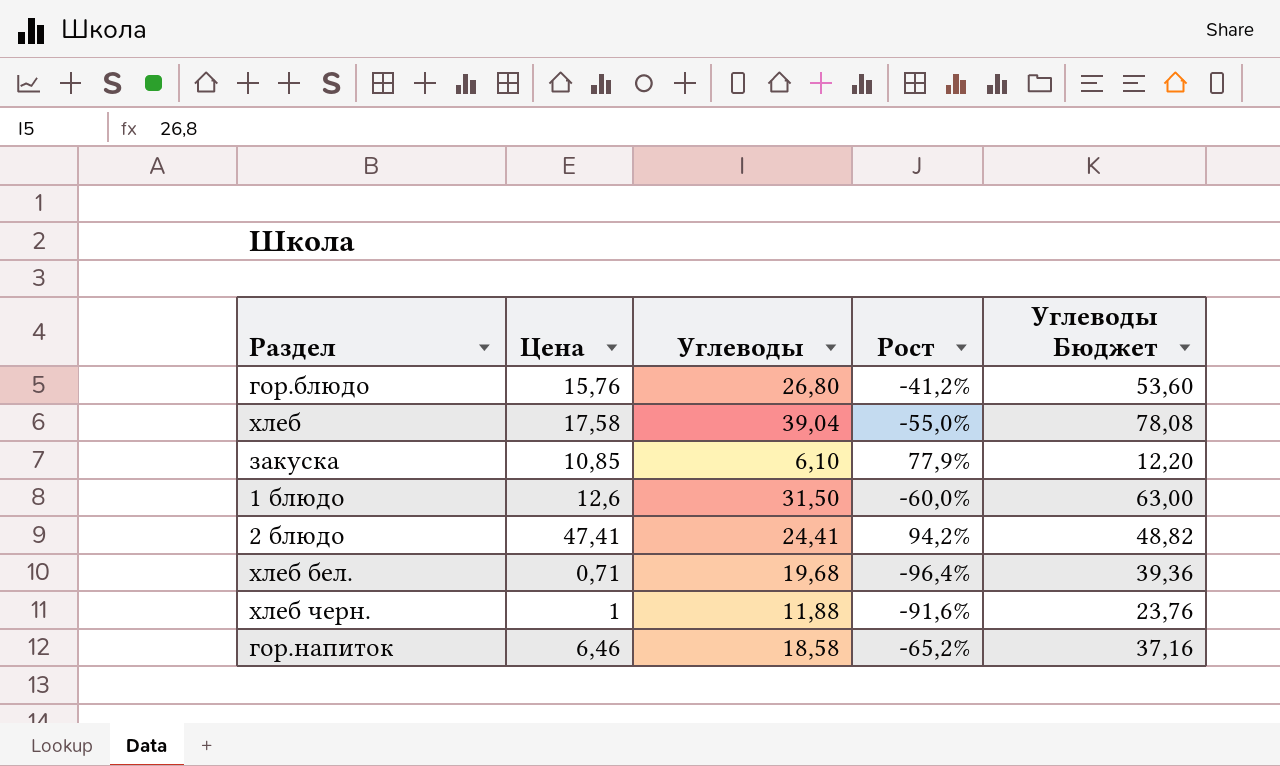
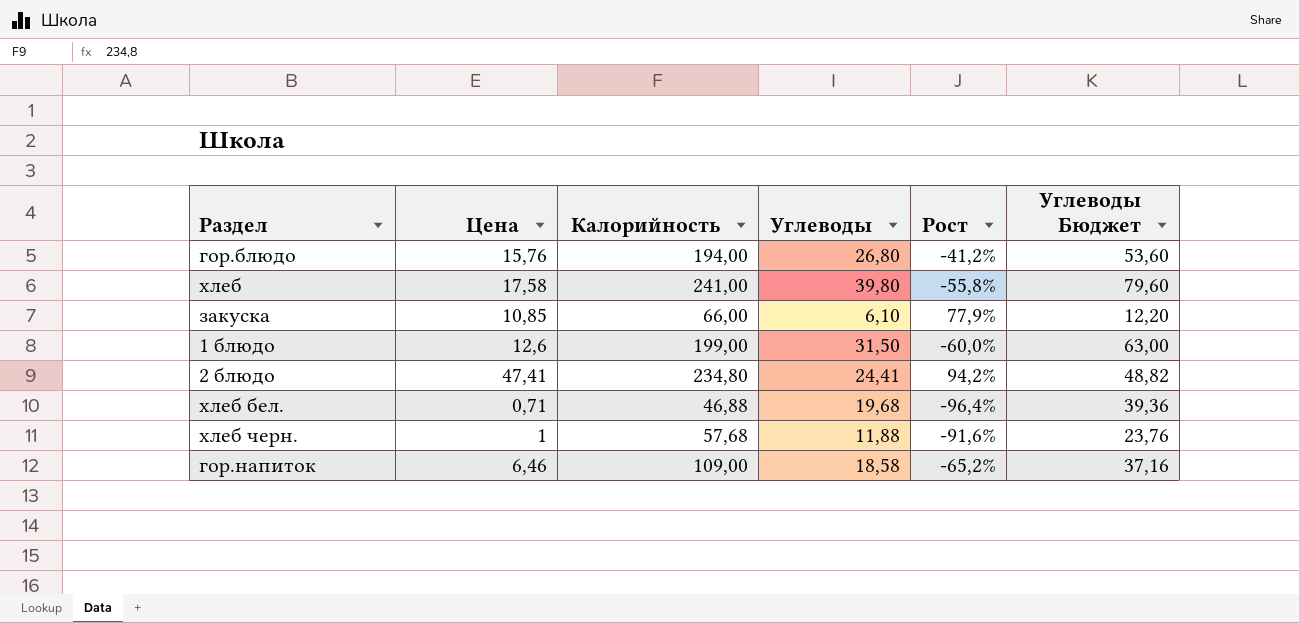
column Калорийность | position: none -> 3
хлеб | Углеводы: 39,04 -> 39,80
хлеб | Рост: -55,0% -> -55,8%
хлеб | Углеводы Бюджет: 78,08 -> 79,60

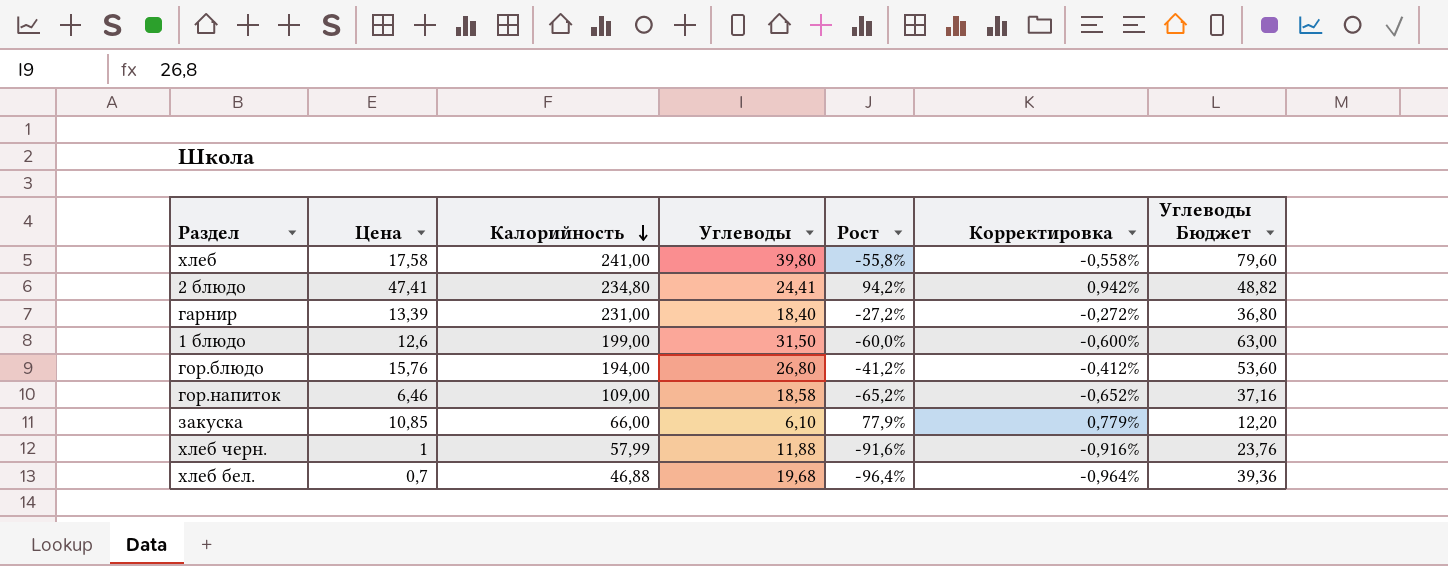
row order: none -> Калорийность descending
column Корректировка | formula: none -> [Рост] * 0,01
row гарнир: none -> 13,39 | 231,00 | 18,40 | -27,2% | -0,272% | 36,80
хлеб черн. | Калорийность: 57,68 -> 57,99
хлеб бел. | Цена: 0,71 -> 0,7

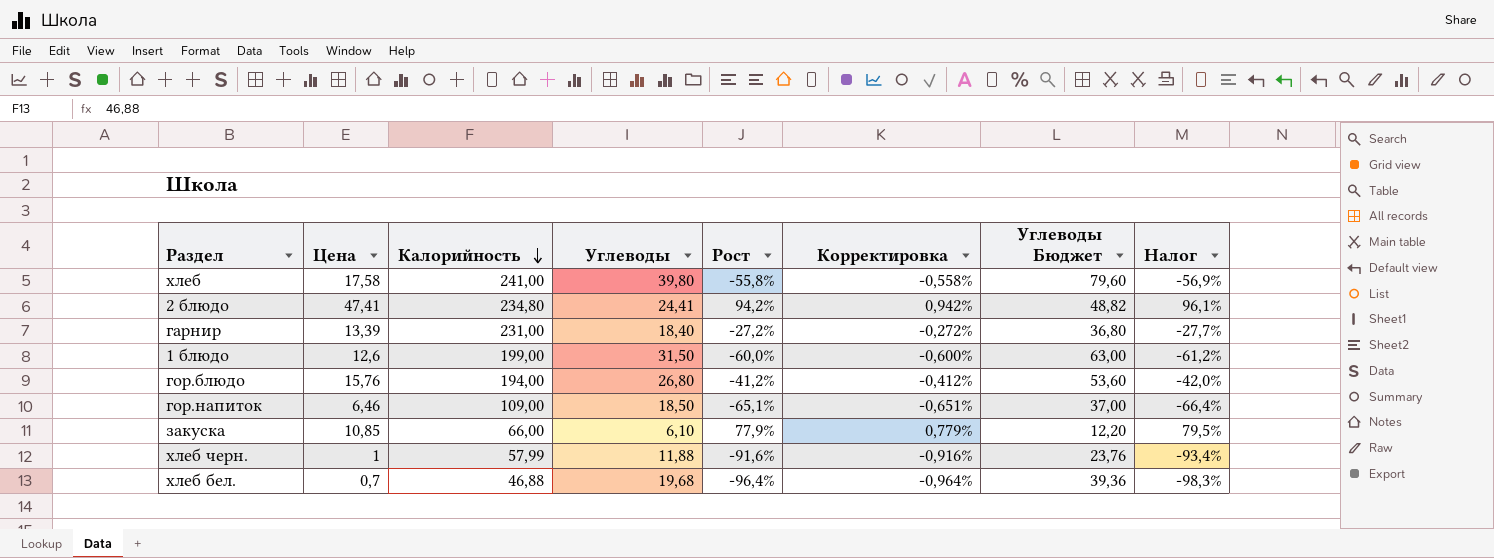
column Налог | formula: none -> [Рост] * 1,02
гор.напиток | Углеводы: 18,58 -> 18,50
гор.напиток | Рост: -65,2% -> -65,1%
гор.напиток | Корректировка: -0,652% -> -0,651%
гор.напиток | Углеводы Бюджет: 37,16 -> 37,00

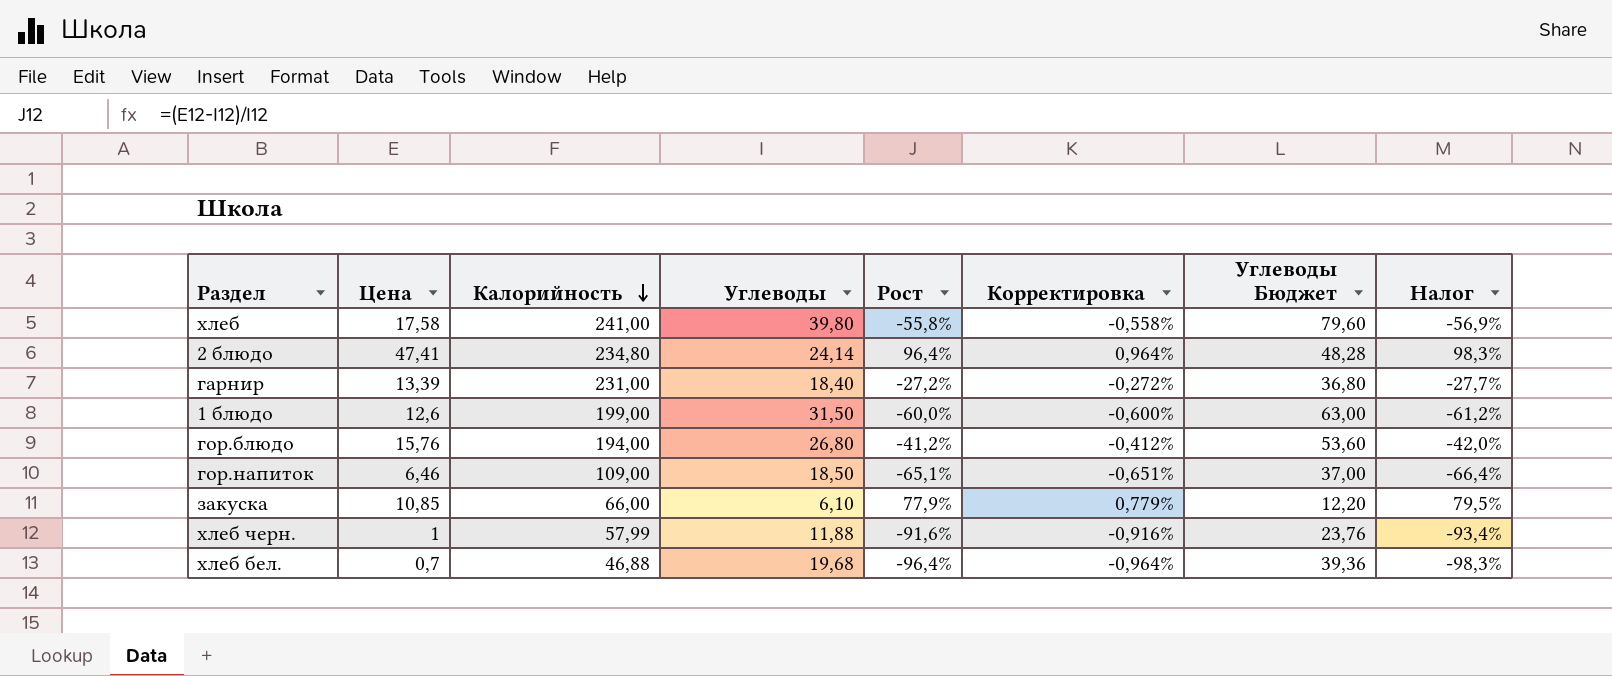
2 блюдо | Углеводы: 24,41 -> 24,14
2 блюдо | Рост: 94,2% -> 96,4%
2 блюдо | Корректировка: 0,942% -> 0,964%
2 блюдо | Углеводы Бюджет: 48,82 -> 48,28
2 блюдо | Налог: 96,1% -> 98,3%

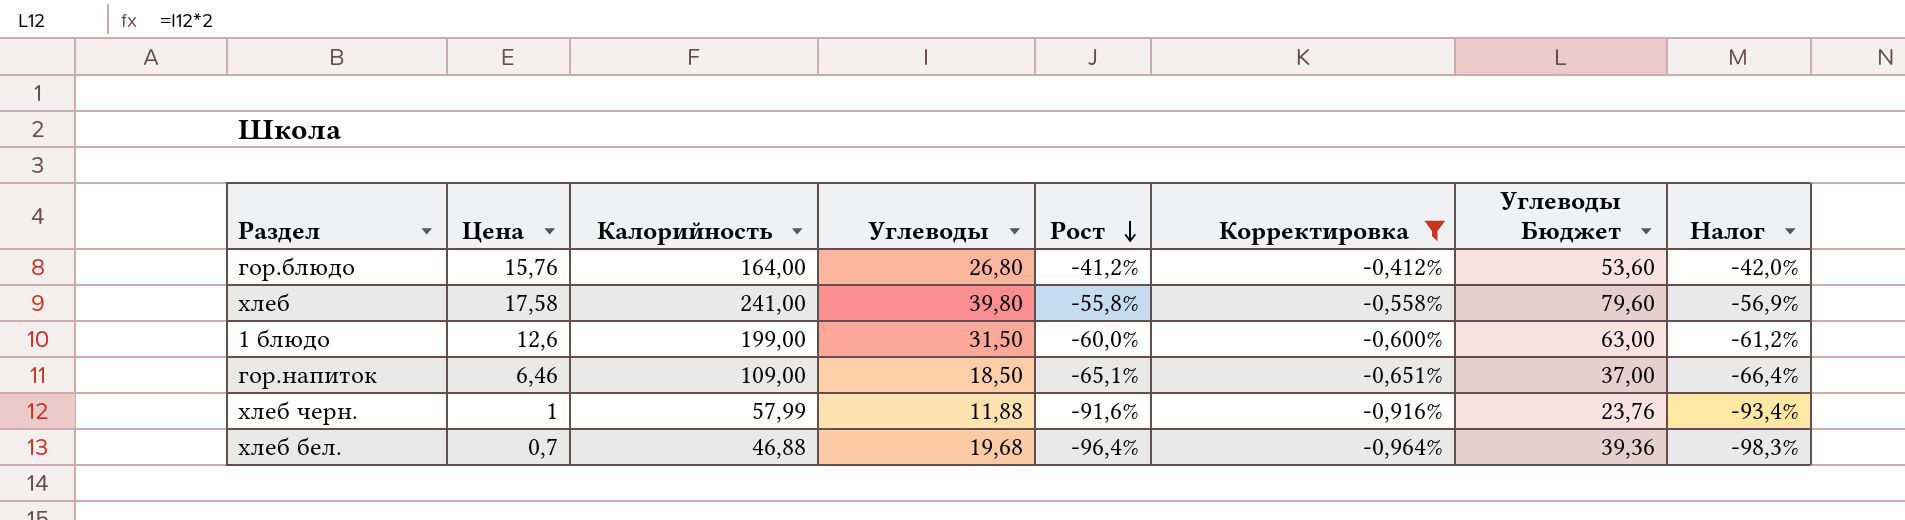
filter: none -> Корректировка <= -0,412%
row order: Калорийность descending -> Рост descending
гор.блюдо | Калорийность: 194,00 -> 164,00

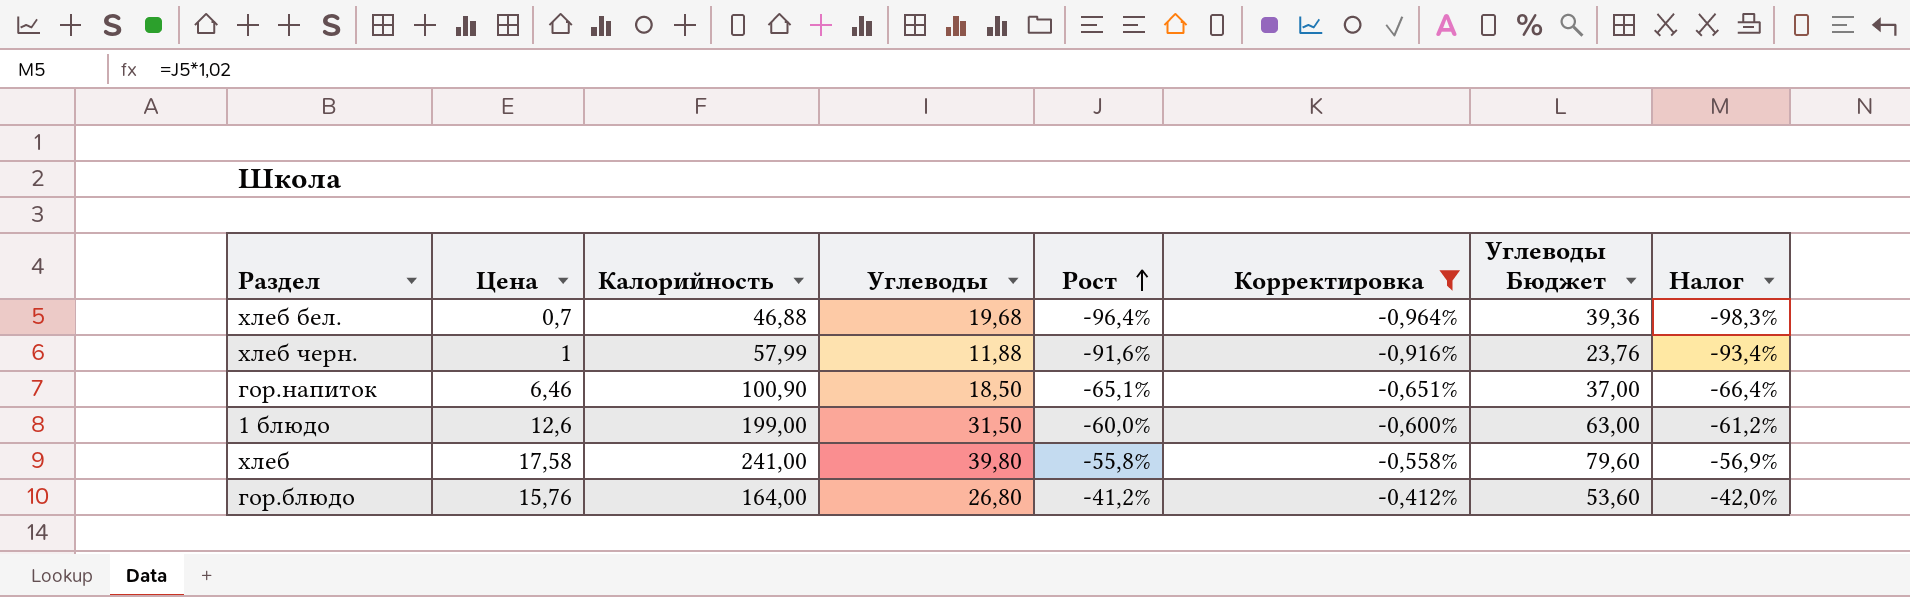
row order: Рост descending -> Рост ascending
гор.напиток | Калорийность: 109,00 -> 100,90

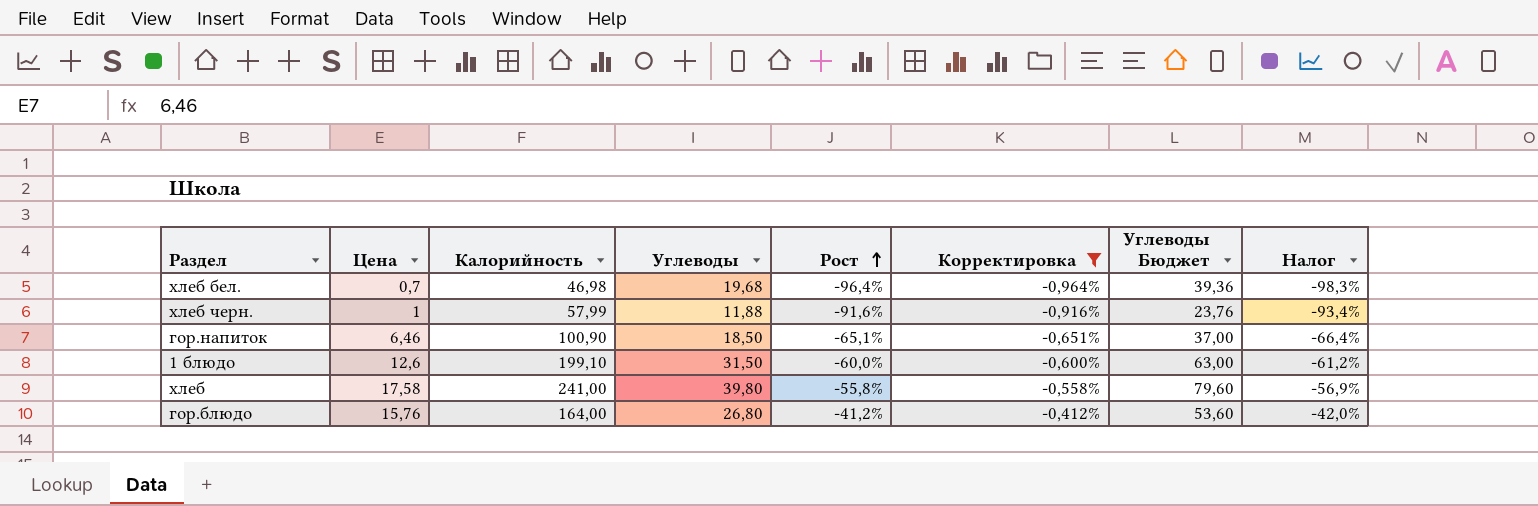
хлеб бел. | Калорийность: 46,88 -> 46,98
1 блюдо | Калорийность: 199,00 -> 199,10

